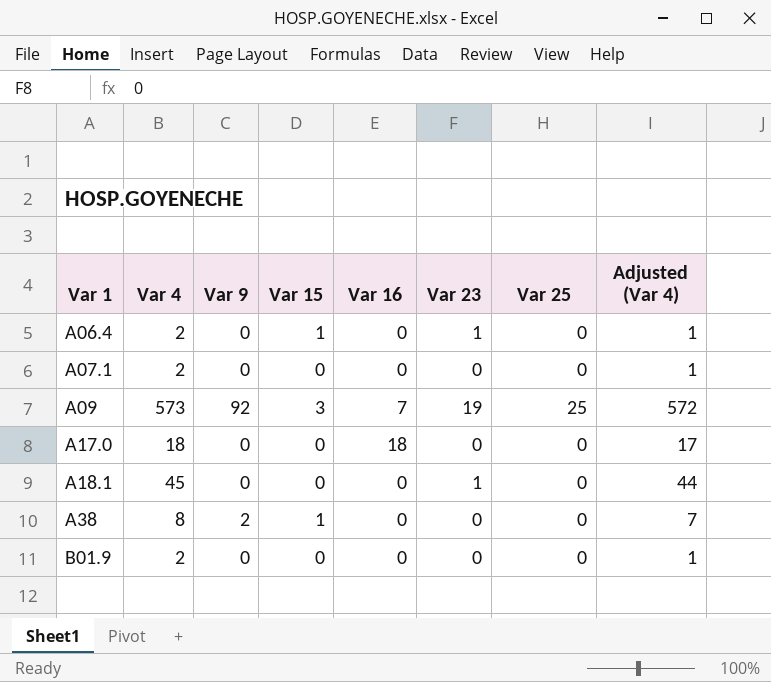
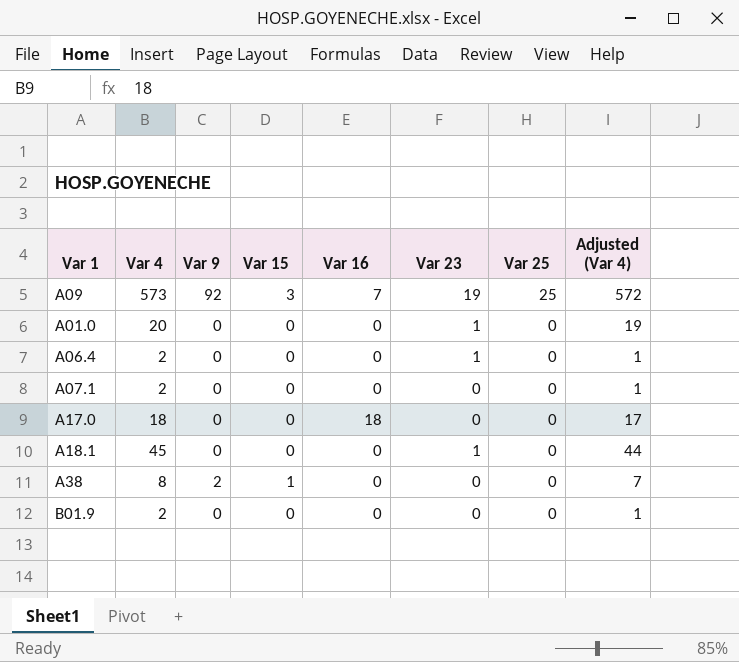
row order: Var 1 ascending -> Var 25 descending
row A01.0: none -> 20 | 0 | 0 | 0 | 1 | 0 | 19
A06.4 | Var 15: 1 -> 0

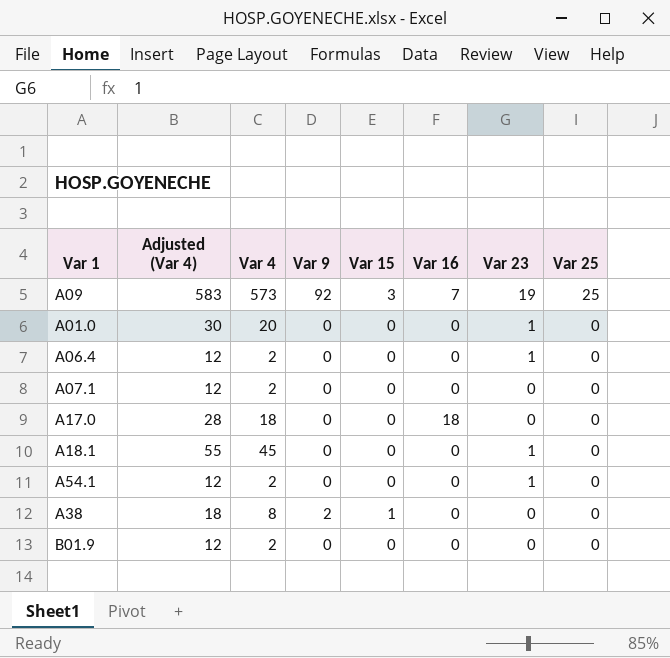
column Adjusted (Var 4) | formula: [Var 4] - 1 -> [Var 4] + 10
column Adjusted (Var 4) | position: 8 -> 2
row A54.1: none -> 12 | 2 | 0 | 0 | 0 | 1 | 0

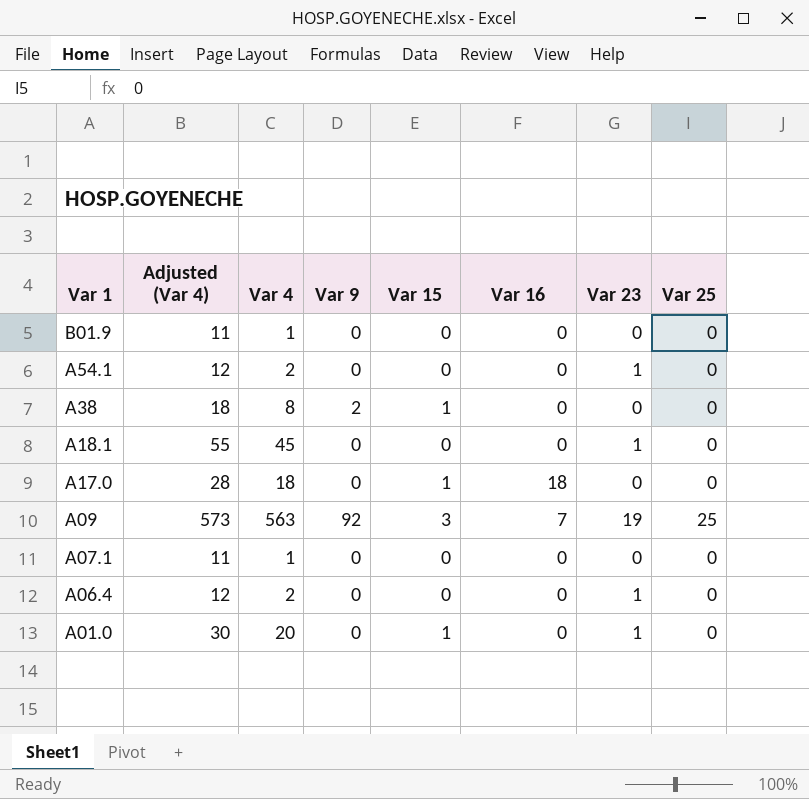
row order: Var 25 descending -> Var 1 descending
B01.9 | Adjusted (Var 4): 12 -> 11
B01.9 | Var 4: 2 -> 1
A17.0 | Var 15: 0 -> 1
A09 | Adjusted (Var 4): 583 -> 573
A09 | Var 4: 573 -> 563
A07.1 | Adjusted (Var 4): 12 -> 11
A07.1 | Var 4: 2 -> 1
A01.0 | Var 15: 0 -> 1

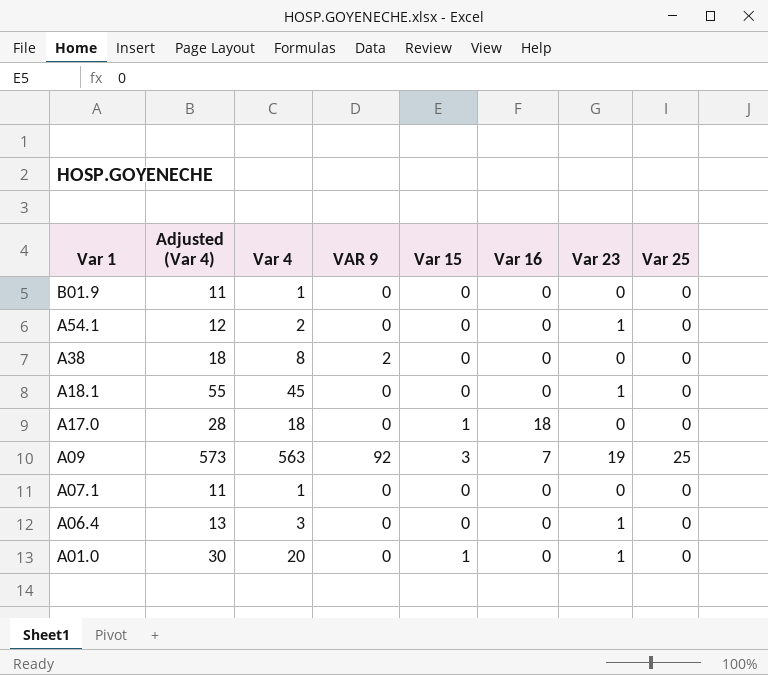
column name: Var 9 -> VAR 9
A38 | Var 15: 1 -> 0
A06.4 | Adjusted (Var 4): 12 -> 13
A06.4 | Var 4: 2 -> 3

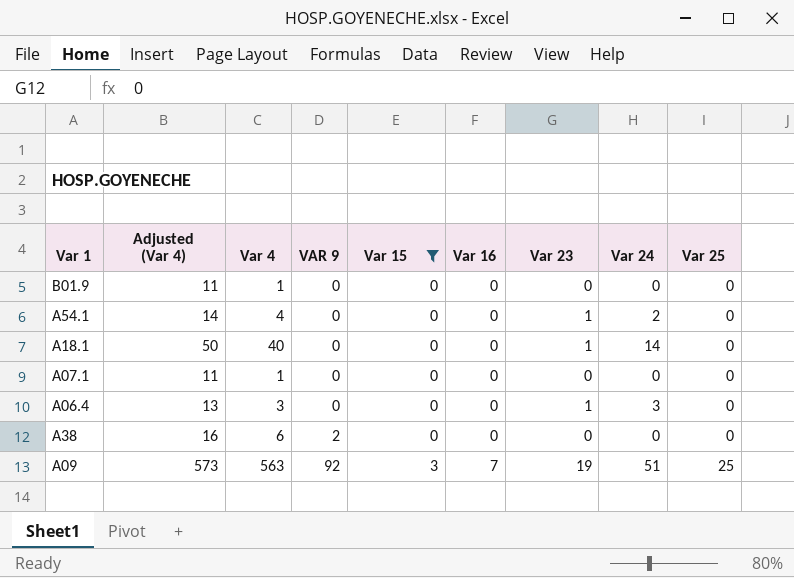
filter: none -> Var 15 != 1
row order: Var 1 descending -> VAR 9 ascending
column Var 24 | position: none -> 8
A54.1 | Adjusted (Var 4): 12 -> 14
A54.1 | Var 4: 2 -> 4
A18.1 | Adjusted (Var 4): 55 -> 50
A18.1 | Var 4: 45 -> 40
A38 | Adjusted (Var 4): 18 -> 16
A38 | Var 4: 8 -> 6

